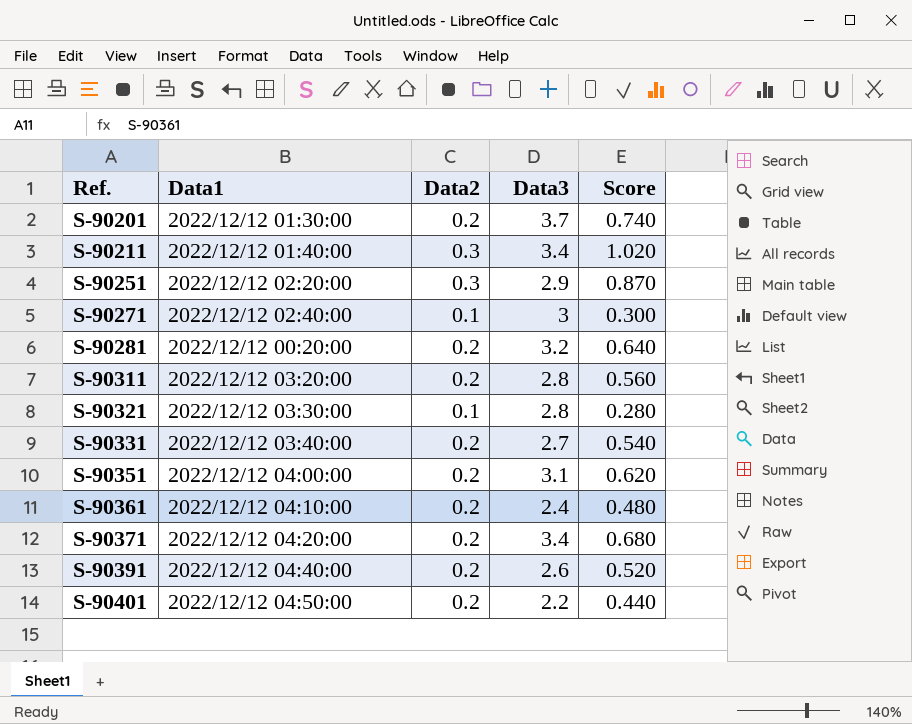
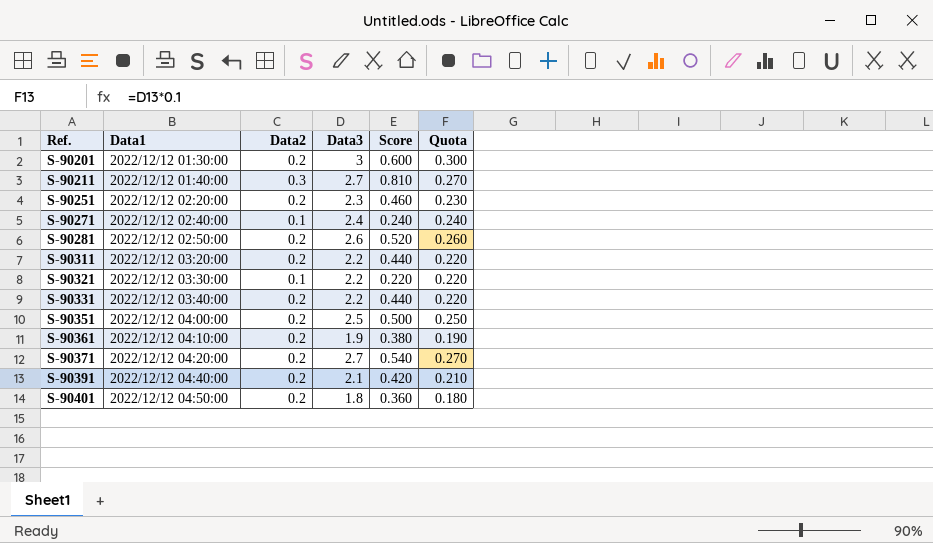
column Quota | formula: none -> [Data3] * 0.1
S-90201 | Data3: 3.7 -> 3
S-90201 | Score: 0.740 -> 0.600
S-90211 | Data3: 3.4 -> 2.7
S-90211 | Score: 1.020 -> 0.810
S-90251 | Data2: 0.3 -> 0.2
S-90251 | Data3: 2.9 -> 2.3
S-90251 | Score: 0.870 -> 0.460
S-90271 | Data3: 3 -> 2.4
S-90271 | Score: 0.300 -> 0.240
S-90281 | Data1: 2022/12/12 00:20:00 -> 2022/12/12 02:50:00
S-90281 | Data3: 3.2 -> 2.6
S-90281 | Score: 0.640 -> 0.520
S-90311 | Data3: 2.8 -> 2.2
S-90311 | Score: 0.560 -> 0.440
S-90321 | Data3: 2.8 -> 2.2
S-90321 | Score: 0.280 -> 0.220
S-90331 | Data3: 2.7 -> 2.2
S-90331 | Score: 0.540 -> 0.440
S-90351 | Data3: 3.1 -> 2.5
S-90351 | Score: 0.620 -> 0.500
S-90361 | Data3: 2.4 -> 1.9
S-90361 | Score: 0.480 -> 0.380
S-90371 | Data3: 3.4 -> 2.7
S-90371 | Score: 0.680 -> 0.540
S-90391 | Data3: 2.6 -> 2.1
S-90391 | Score: 0.520 -> 0.420
S-90401 | Data3: 2.2 -> 1.8
S-90401 | Score: 0.440 -> 0.360

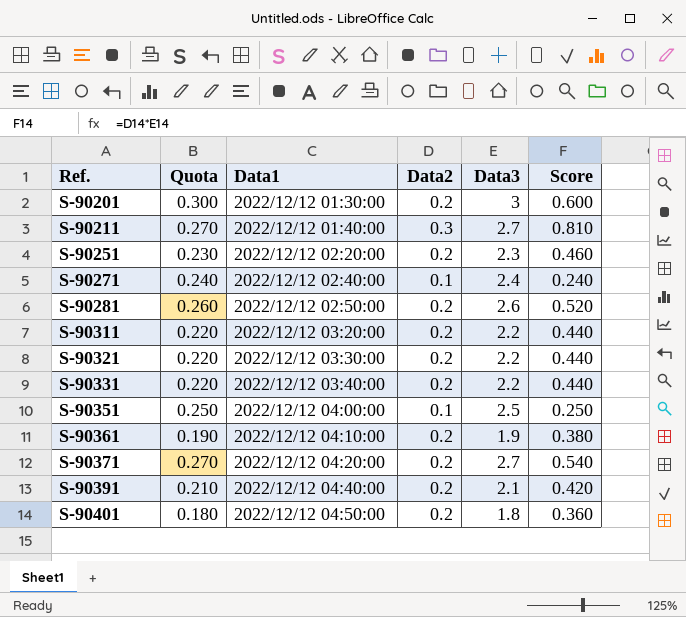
column Quota | position: 6 -> 2
S-90321 | Data2: 0.1 -> 0.2
S-90321 | Score: 0.220 -> 0.440
S-90351 | Data2: 0.2 -> 0.1
S-90351 | Score: 0.500 -> 0.250

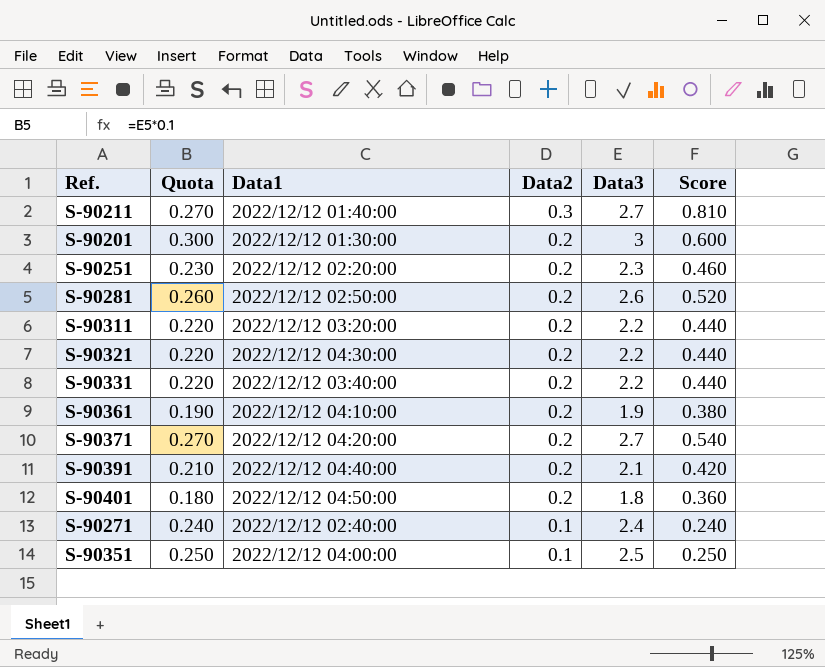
row order: Ref. ascending -> Data2 descending
S-90321 | Data1: 2022/12/12 03:30:00 -> 2022/12/12 04:30:00

